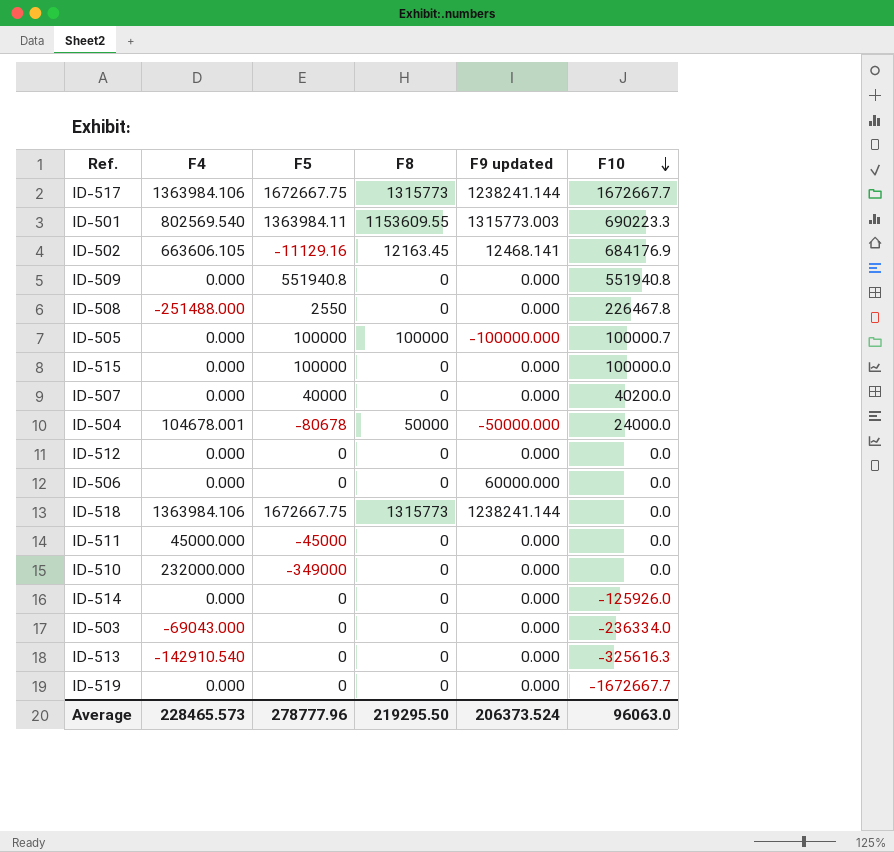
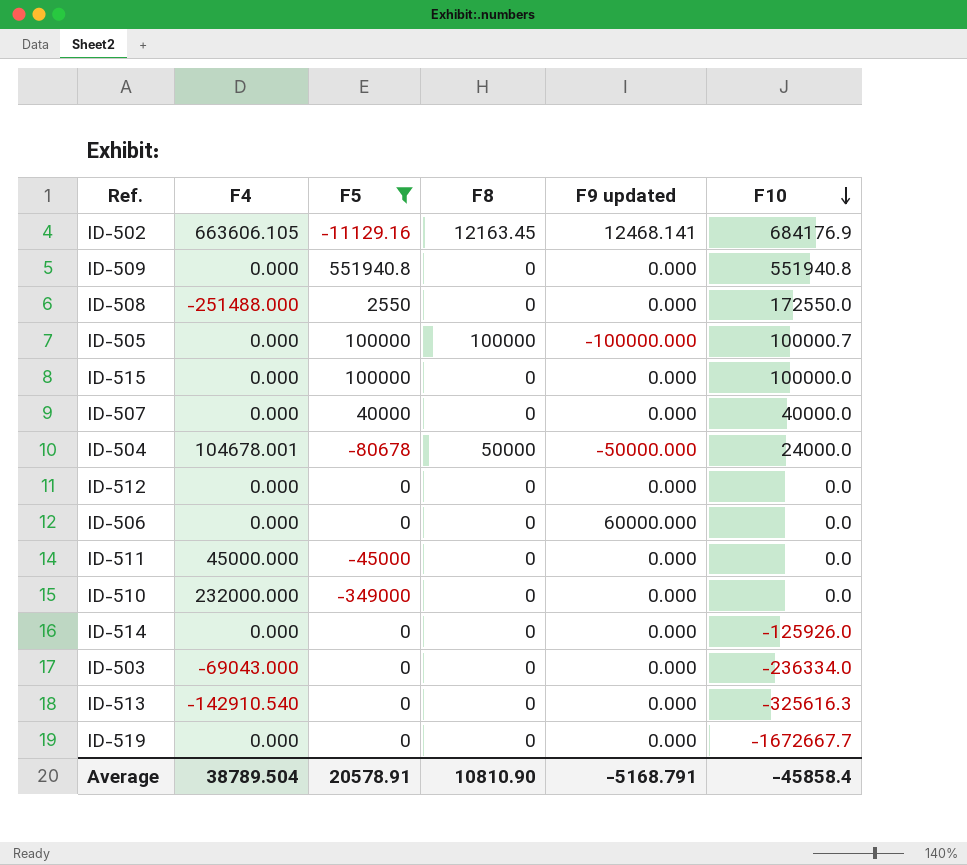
filter: none -> F5 <= 551940.8
ID-508 | F10: 226467.8 -> 172550.0
ID-507 | F10: 40200.0 -> 40000.0
Average | F4: 228465.573 -> 38789.504
Average | F5: 278777.96 -> 20578.91
Average | F8: 219295.50 -> 10810.90
Average | F9 updated: 206373.524 -> -5168.791
Average | F10: 96063.0 -> -45858.4

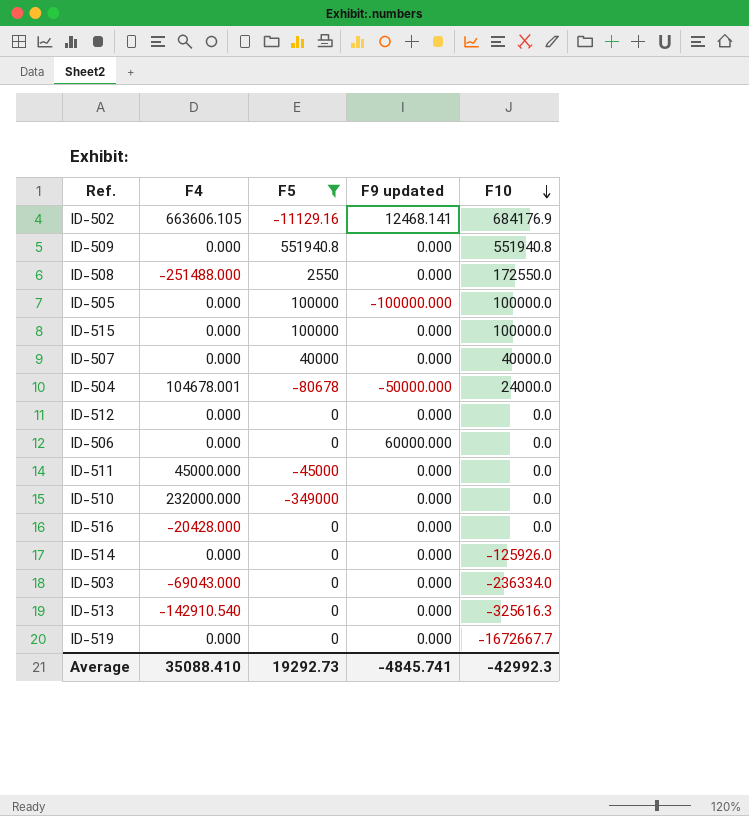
column F8 | position: 4 -> none
ID-505 | F10: 100000.7 -> 100000.0
row ID-516: none -> -20428.000 | 0 | 0.000 | 0.0
Average | F4: 38789.504 -> 35088.410
Average | F5: 20578.91 -> 19292.73
Average | F9 updated: -5168.791 -> -4845.741
Average | F10: -45858.4 -> -42992.3

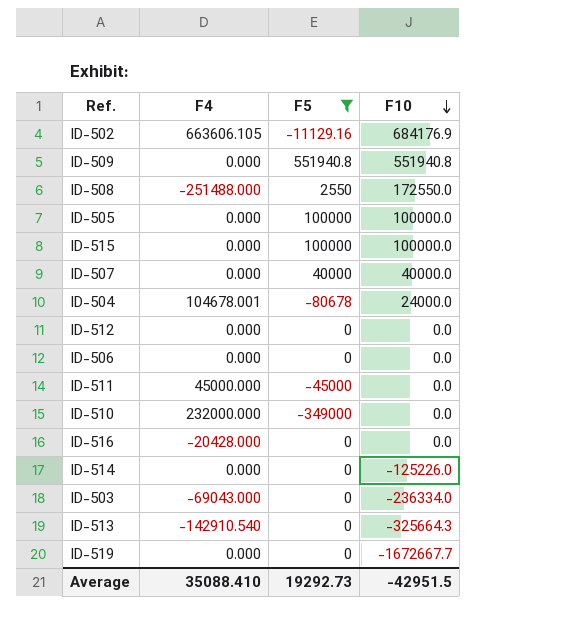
column F9 updated | position: 4 -> none
ID-514 | F10: -125926.0 -> -125226.0
ID-513 | F10: -325616.3 -> -325664.3
Average | F10: -42992.3 -> -42951.5

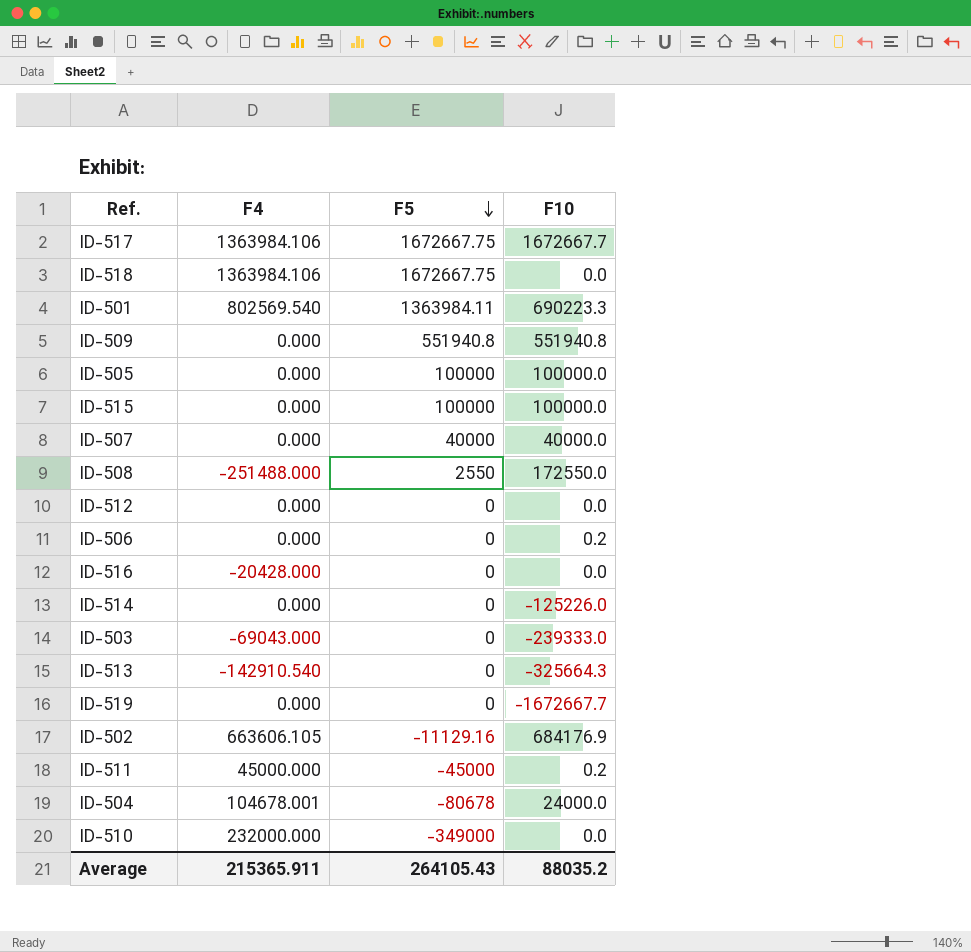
filter: F5 <= 551940.8 -> none
row order: F10 descending -> F5 descending
ID-506 | F10: 0.0 -> 0.2
ID-503 | F10: -236334.0 -> -239333.0
ID-511 | F10: 0.0 -> 0.2
Average | F4: 35088.410 -> 215365.911
Average | F5: 19292.73 -> 264105.43
Average | F10: -42951.5 -> 88035.2

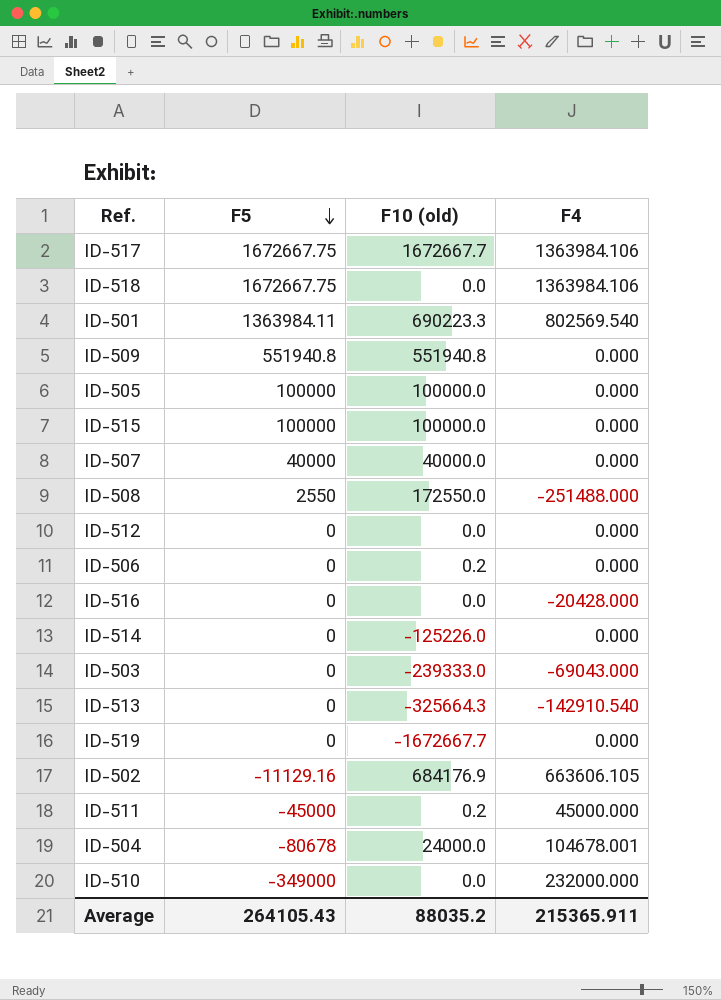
column name: F10 -> F10 (old)
column F4 | position: 2 -> 4

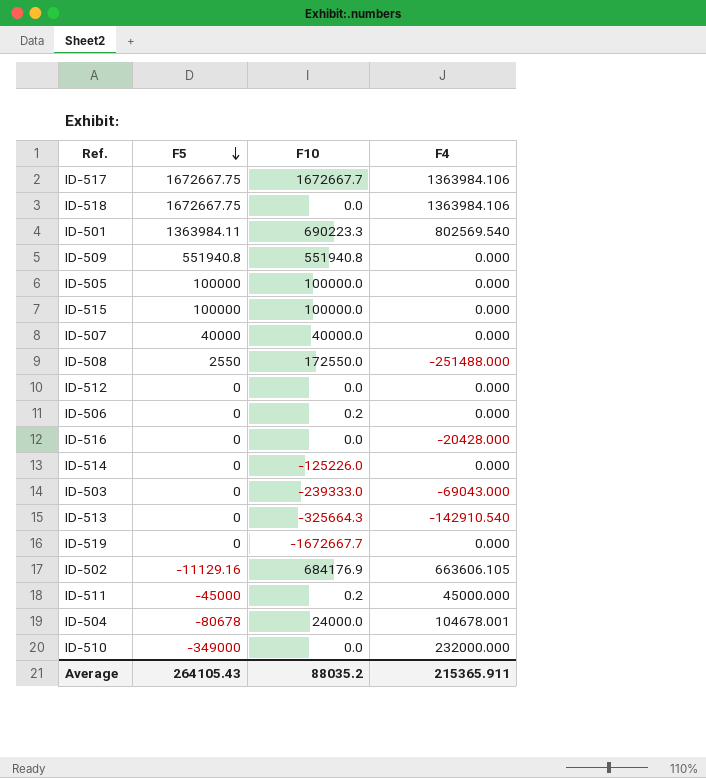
column name: F10 (old) -> F10

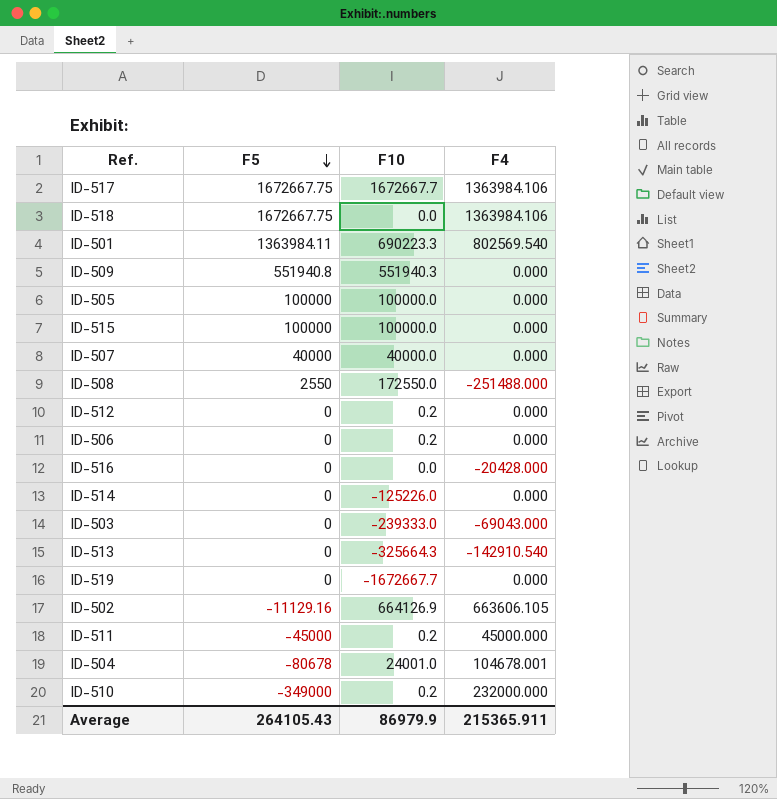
ID-509 | F10: 551940.8 -> 551940.3
ID-512 | F10: 0.0 -> 0.2
ID-502 | F10: 684176.9 -> 664126.9
ID-504 | F10: 24000.0 -> 24001.0
ID-510 | F10: 0.0 -> 0.2
Average | F10: 88035.2 -> 86979.9

